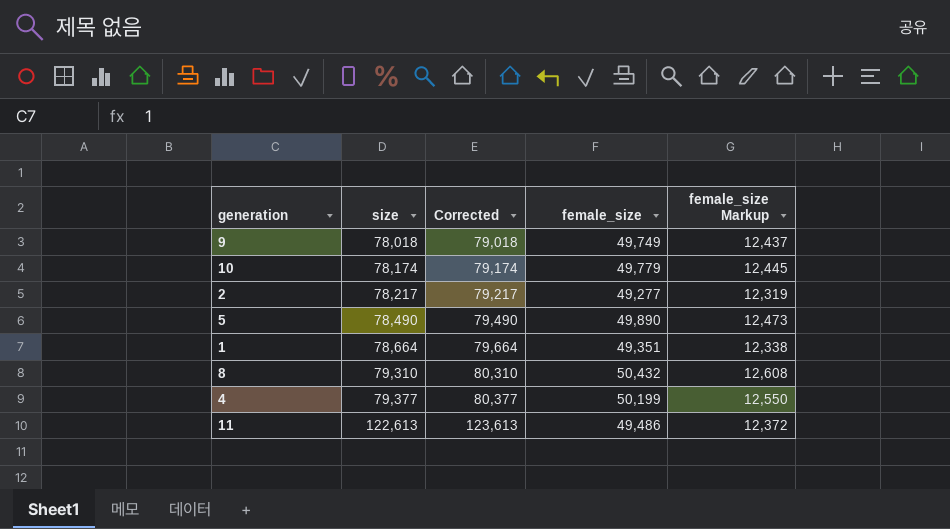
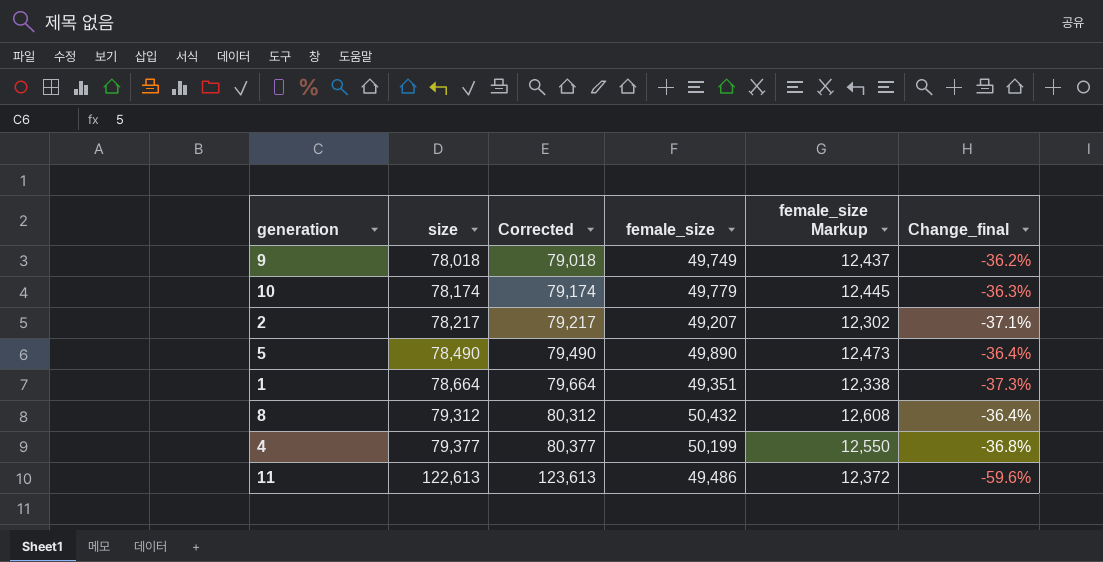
column Change_final | formula: none -> ([female_size] - [size]) / [size]
2 | female_size: 49,277 -> 49,207
2 | female_size Markup: 12,319 -> 12,302
8 | size: 79,310 -> 79,312
8 | Corrected: 80,310 -> 80,312

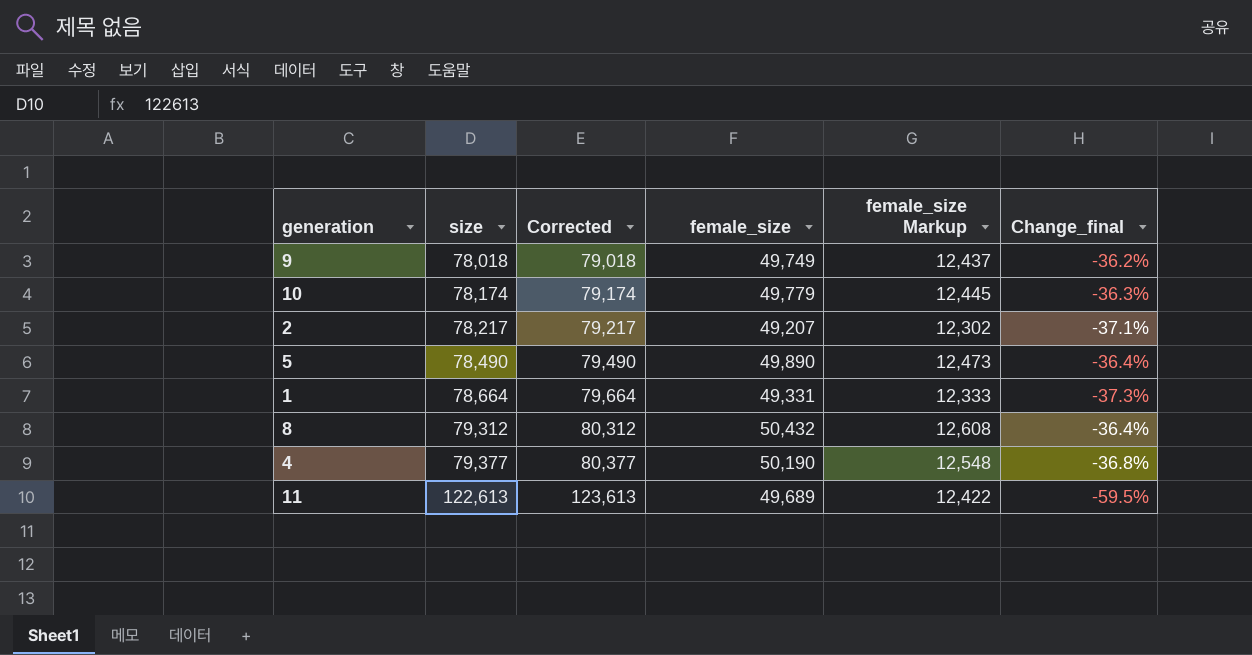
1 | female_size: 49,351 -> 49,331
1 | female_size Markup: 12,338 -> 12,333
4 | female_size: 50,199 -> 50,190
4 | female_size Markup: 12,550 -> 12,548
11 | female_size: 49,486 -> 49,689
11 | female_size Markup: 12,372 -> 12,422
11 | Change_final: -59.6% -> -59.5%

